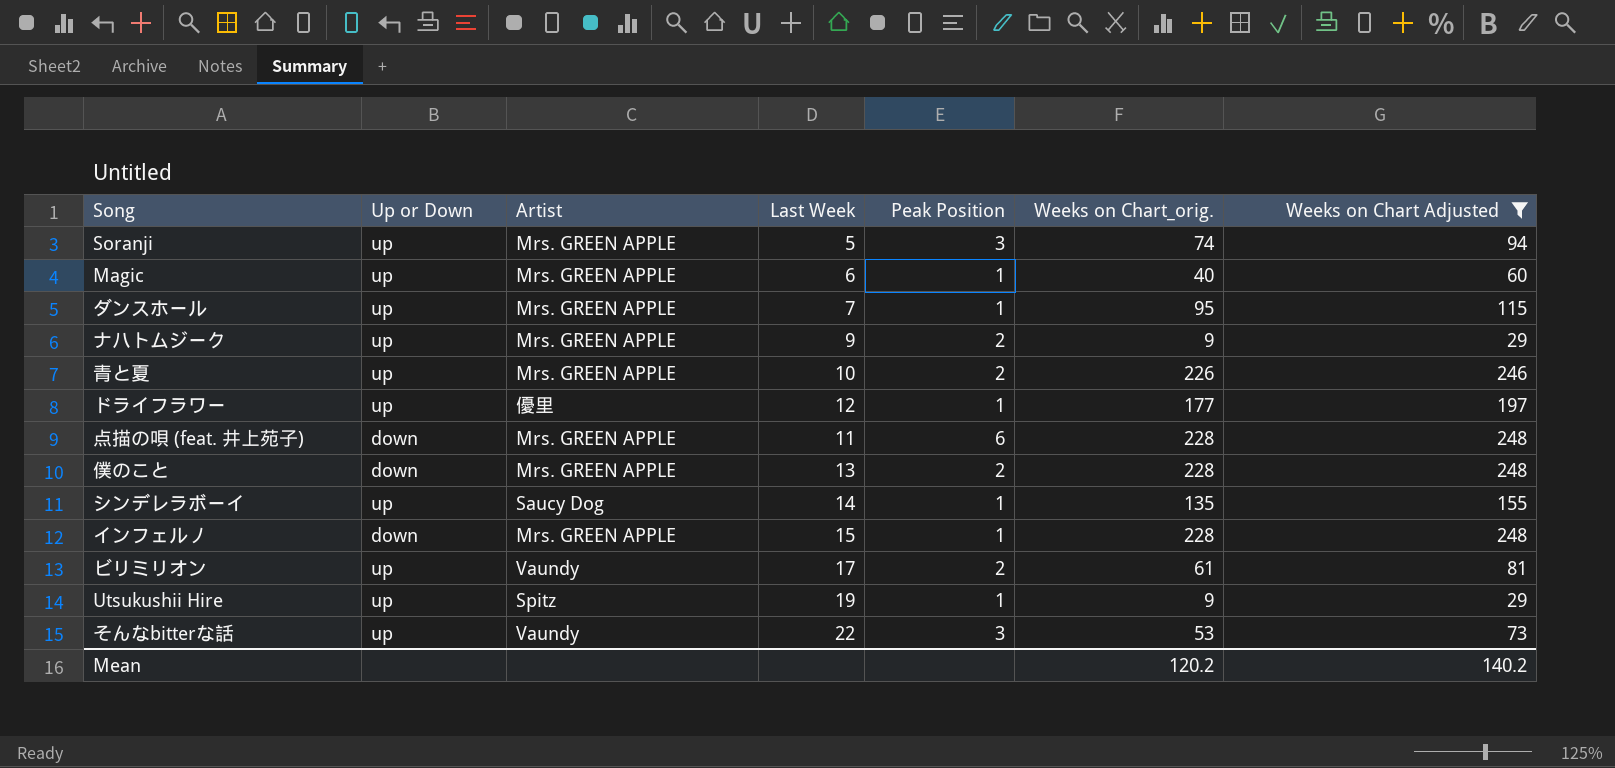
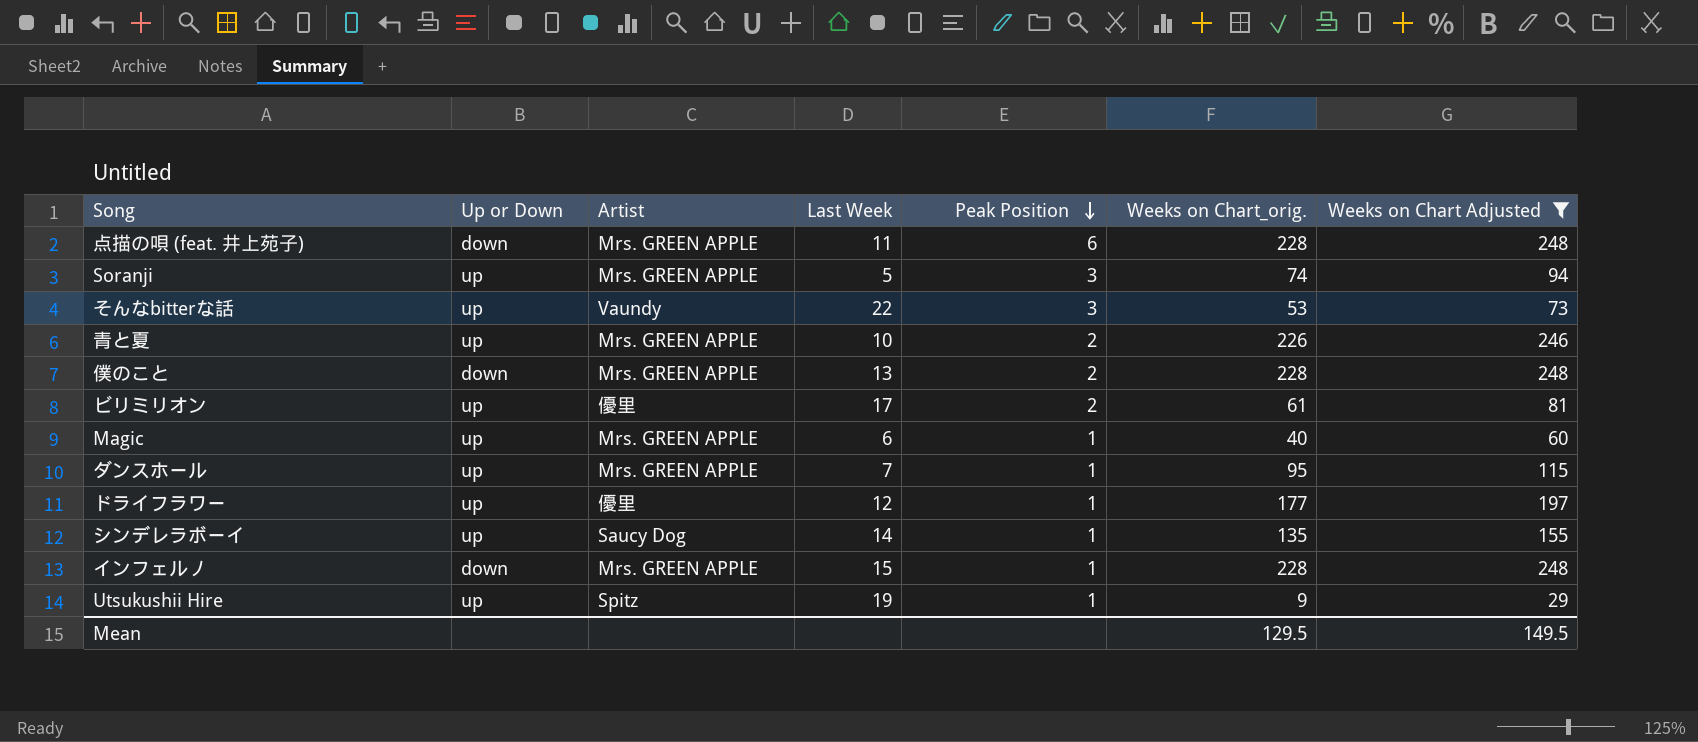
row order: none -> Peak Position descending
row ナハトムジーク: up | Mrs. GREEN APPLE | 9 | 2 | 9 | 29 -> none
ビリミリオン | Artist: Vaundy -> 優里
Mean | Weeks on Chart_orig.: 120.2 -> 129.5
Mean | Weeks on Chart Adjusted: 140.2 -> 149.5

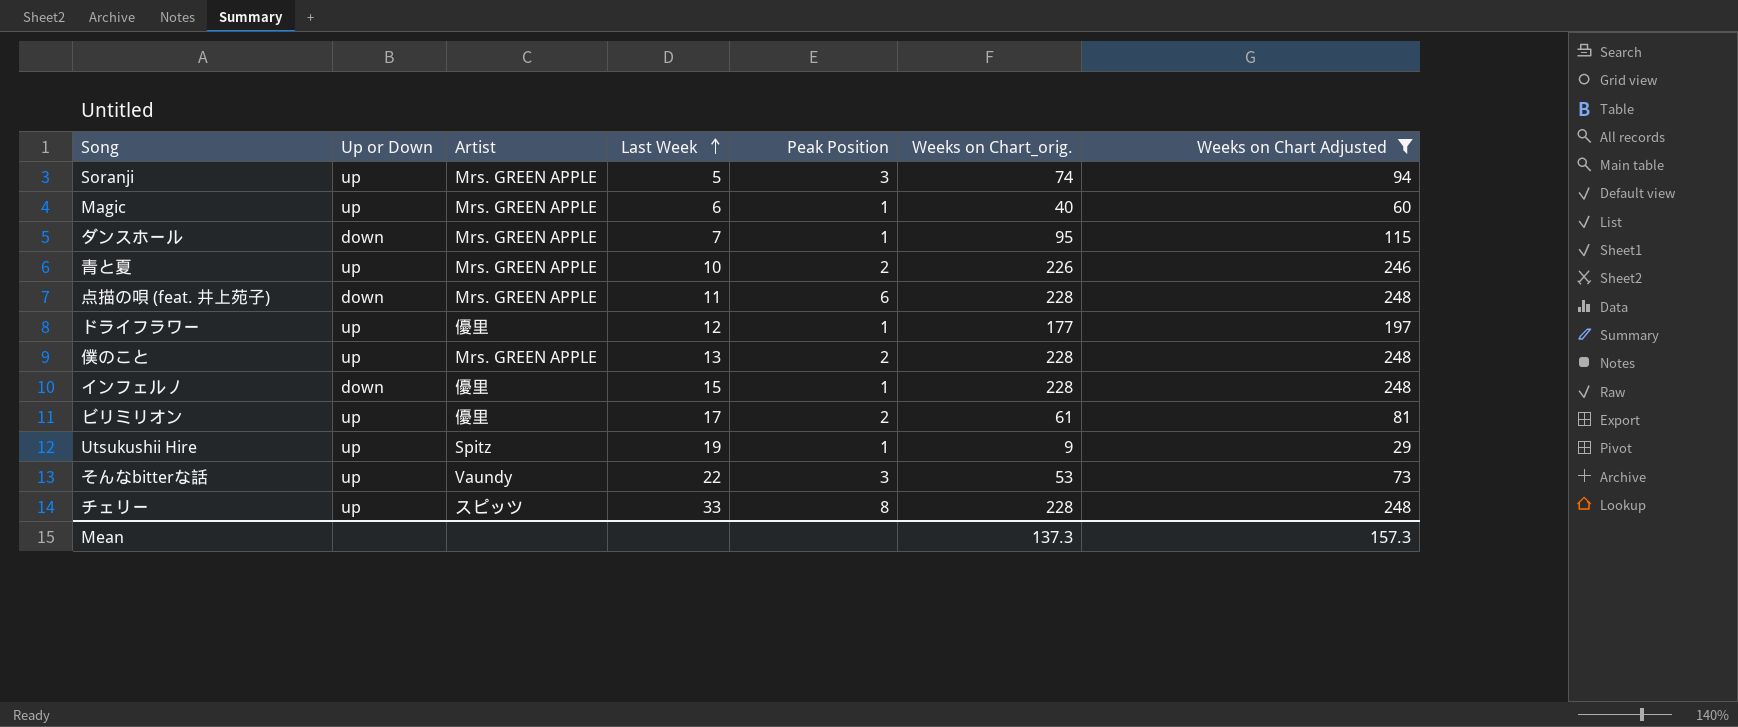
row order: Peak Position descending -> Last Week ascending
row シンデレラボーイ: up | Saucy Dog | 14 | 1 | 135 | 155 -> none
ダンスホール | Up or Down: up -> down
僕のこと | Up or Down: down -> up
インフェルノ | Artist: Mrs. GREEN APPLE -> 優里
row チェリー: none -> up | スピッツ | 33 | 8 | 228 | 248
Mean | Weeks on Chart_orig.: 129.5 -> 137.3
Mean | Weeks on Chart Adjusted: 149.5 -> 157.3

